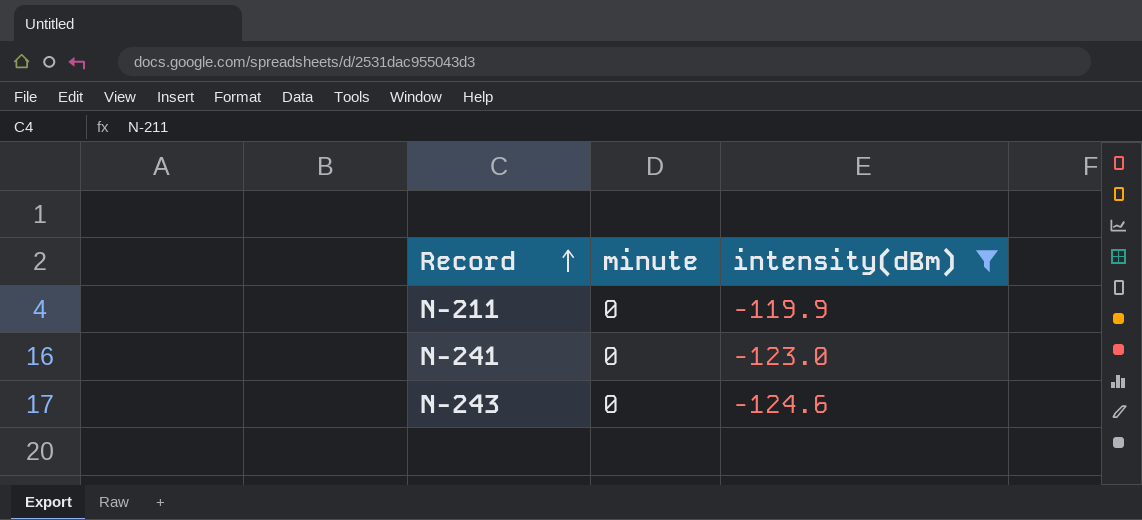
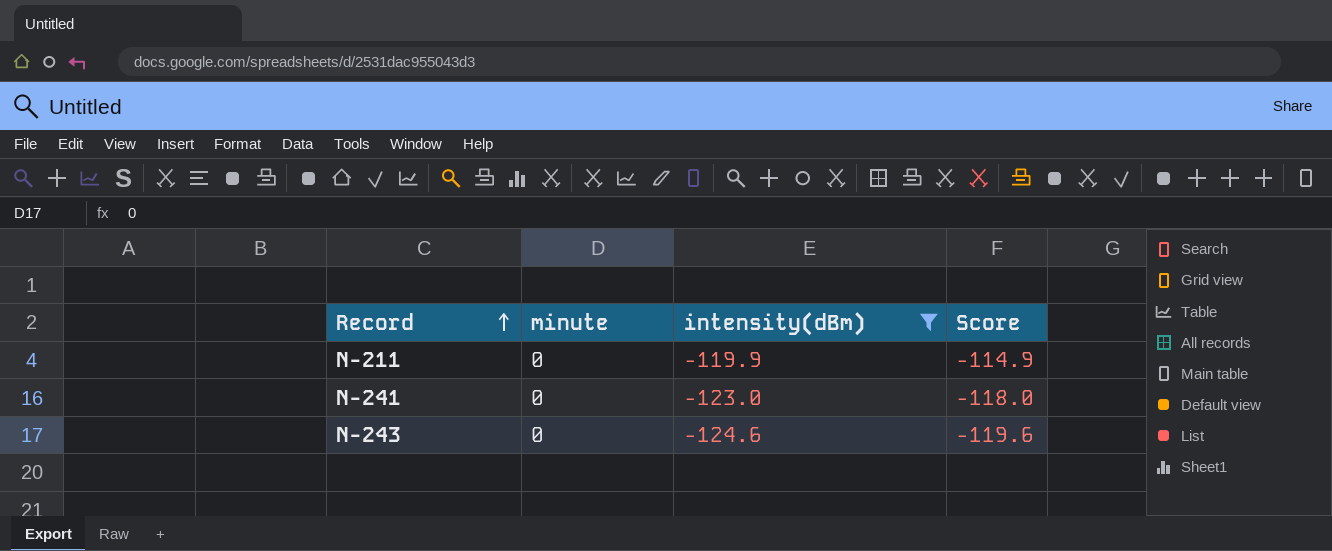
column Score | formula: none -> [intensity(dBm)] + 5

